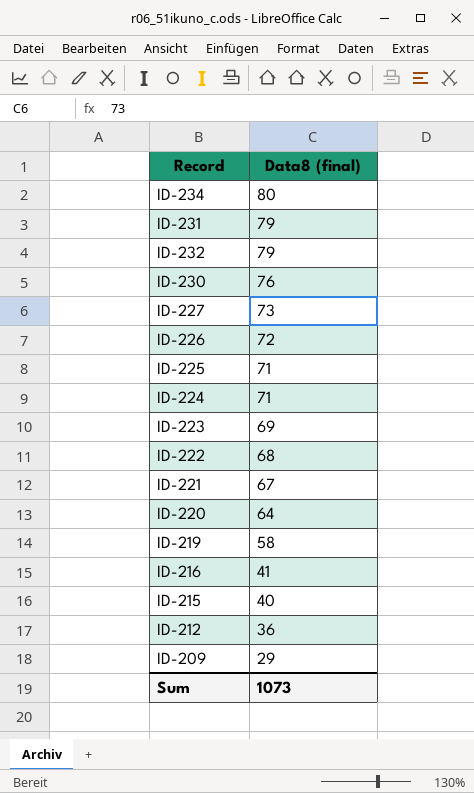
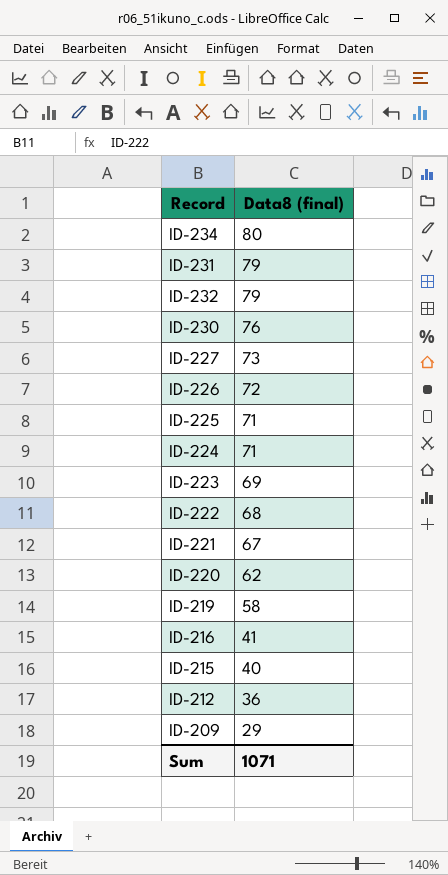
ID-220 | Data8 (final): 64 -> 62
Sum | Data8 (final): 1073 -> 1071

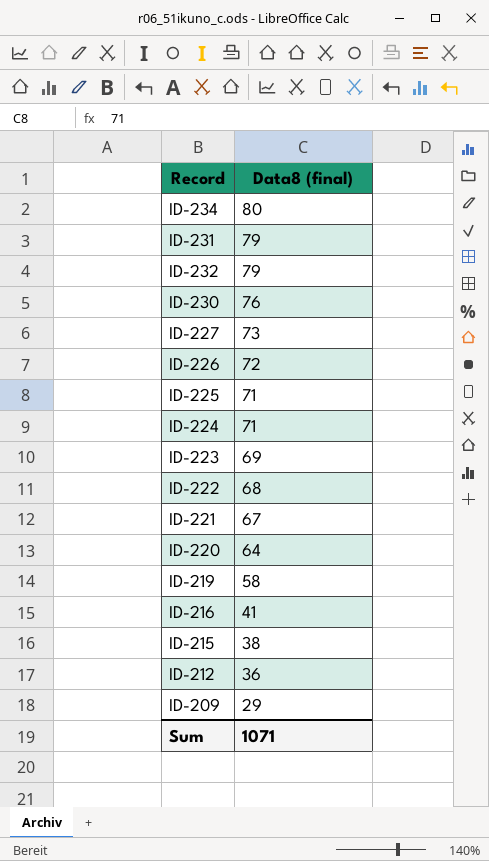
ID-220 | Data8 (final): 62 -> 64
ID-215 | Data8 (final): 40 -> 38

